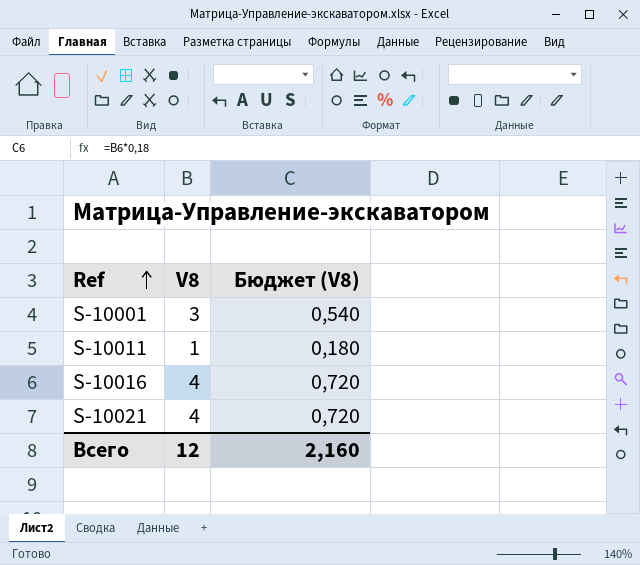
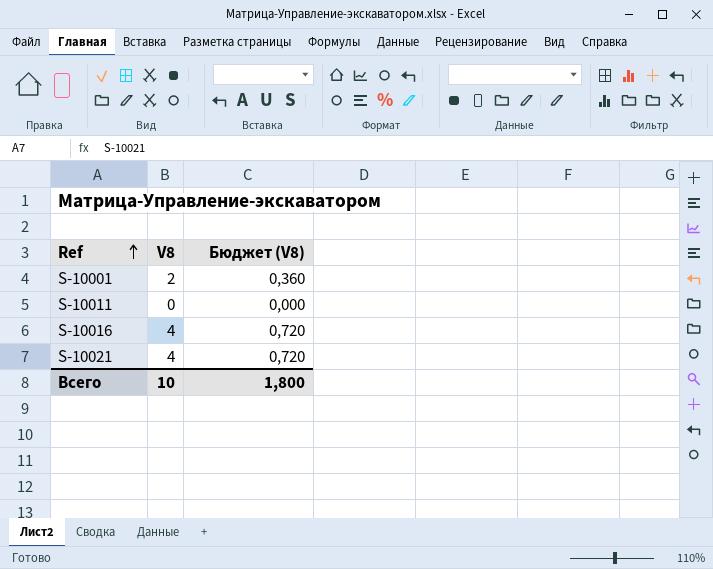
S-10001 | V8: 3 -> 2
S-10001 | Бюджет (V8): 0,540 -> 0,360
S-10011 | V8: 1 -> 0
S-10011 | Бюджет (V8): 0,180 -> 0,000
Всего | V8: 12 -> 10
Всего | Бюджет (V8): 2,160 -> 1,800

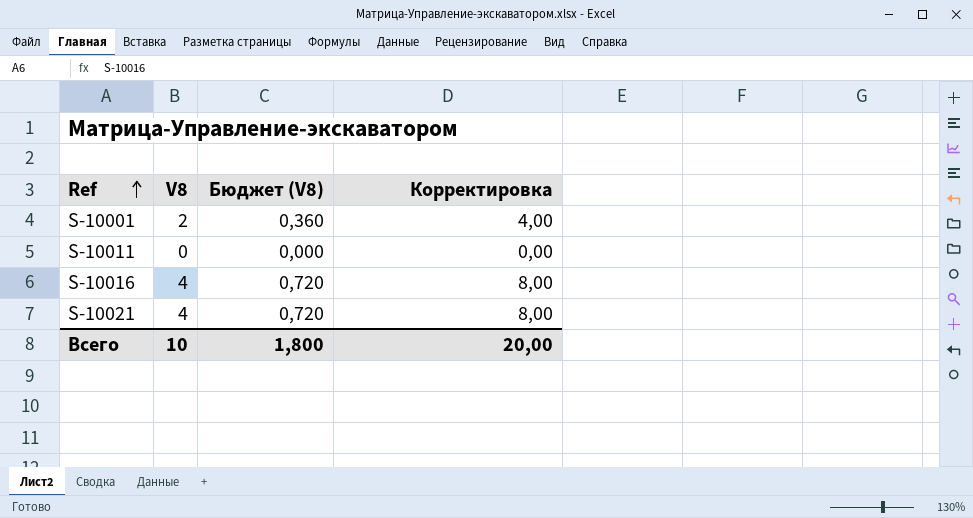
column Корректировка | formula: none -> [V8] * 2

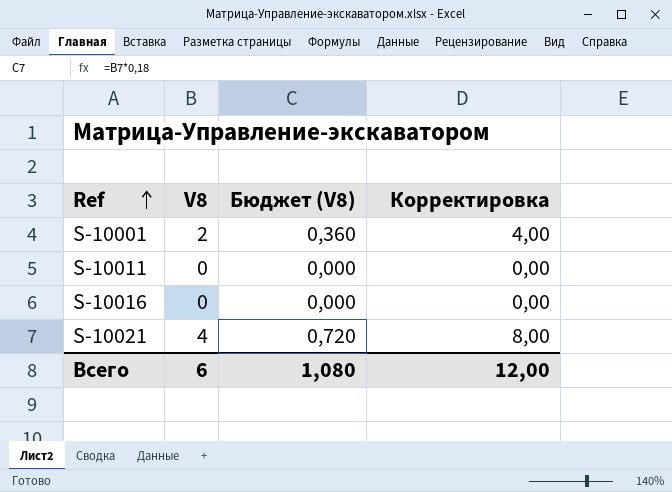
S-10016 | V8: 4 -> 0
S-10016 | Бюджет (V8): 0,720 -> 0,000
S-10016 | Корректировка: 8,00 -> 0,00
Всего | V8: 10 -> 6
Всего | Бюджет (V8): 1,800 -> 1,080
Всего | Корректировка: 20,00 -> 12,00

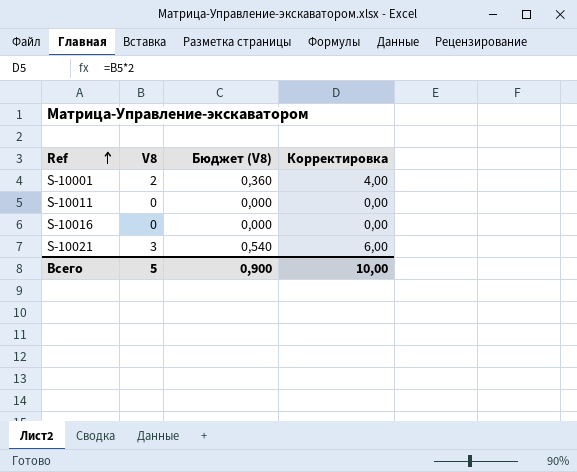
S-10021 | V8: 4 -> 3
S-10021 | Бюджет (V8): 0,720 -> 0,540
S-10021 | Корректировка: 8,00 -> 6,00
Всего | V8: 6 -> 5
Всего | Бюджет (V8): 1,080 -> 0,900
Всего | Корректировка: 12,00 -> 10,00

